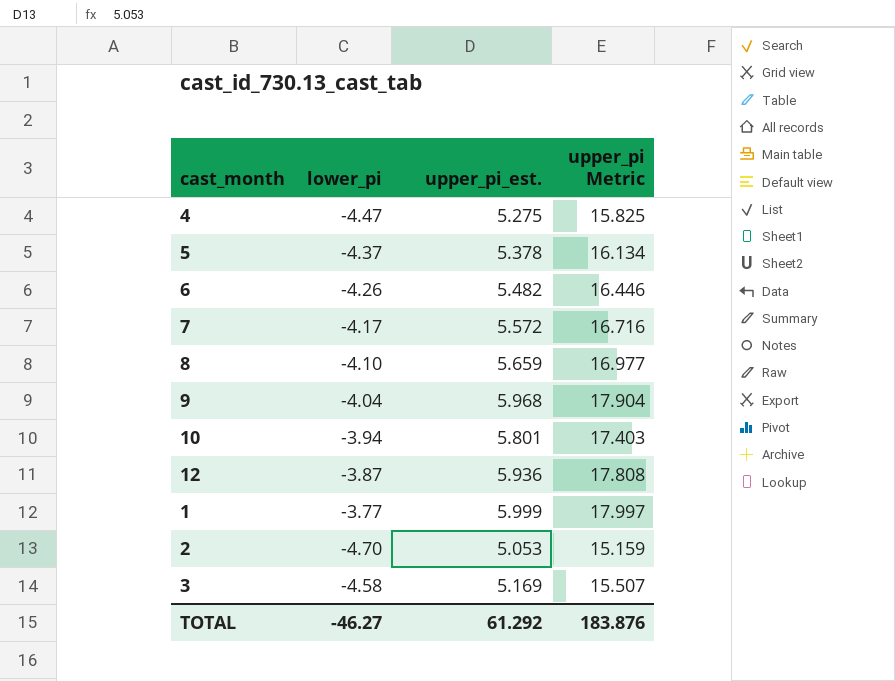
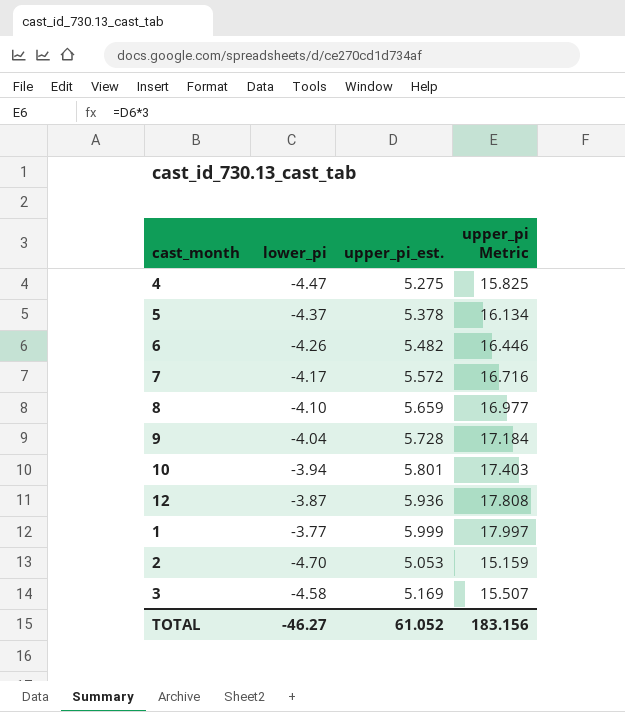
9 | upper_pi_est.: 5.968 -> 5.728
9 | upper_pi Metric: 17.904 -> 17.184
TOTAL | upper_pi_est.: 61.292 -> 61.052
TOTAL | upper_pi Metric: 183.876 -> 183.156

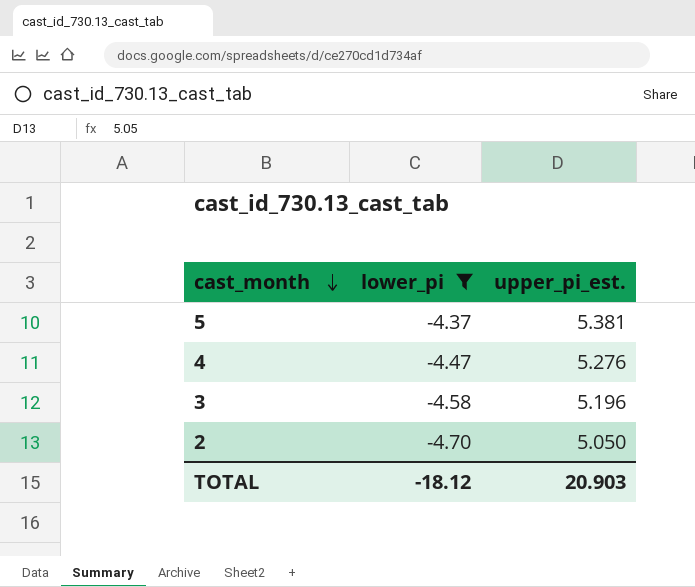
filter: none -> lower_pi <= -4.37
row order: none -> cast_month descending
column upper_pi Metric | formula: [upper_pi_est.] * 3 -> none
5 | upper_pi_est.: 5.378 -> 5.381
4 | upper_pi_est.: 5.275 -> 5.276
3 | upper_pi_est.: 5.169 -> 5.196
2 | upper_pi_est.: 5.053 -> 5.050
TOTAL | lower_pi: -46.27 -> -18.12
TOTAL | upper_pi_est.: 61.052 -> 20.903

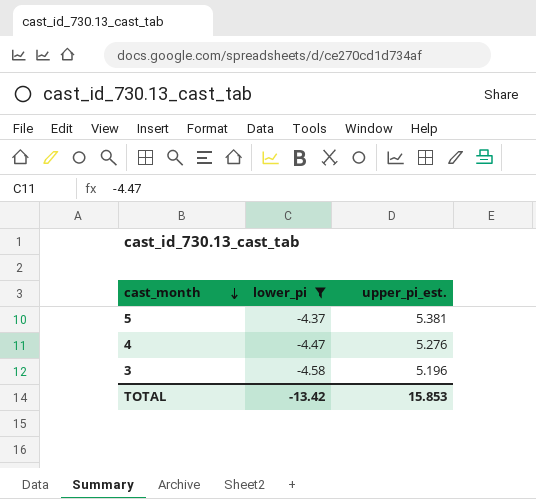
row 2: -4.70 | 5.050 -> none
TOTAL | lower_pi: -18.12 -> -13.42
TOTAL | upper_pi_est.: 20.903 -> 15.853

